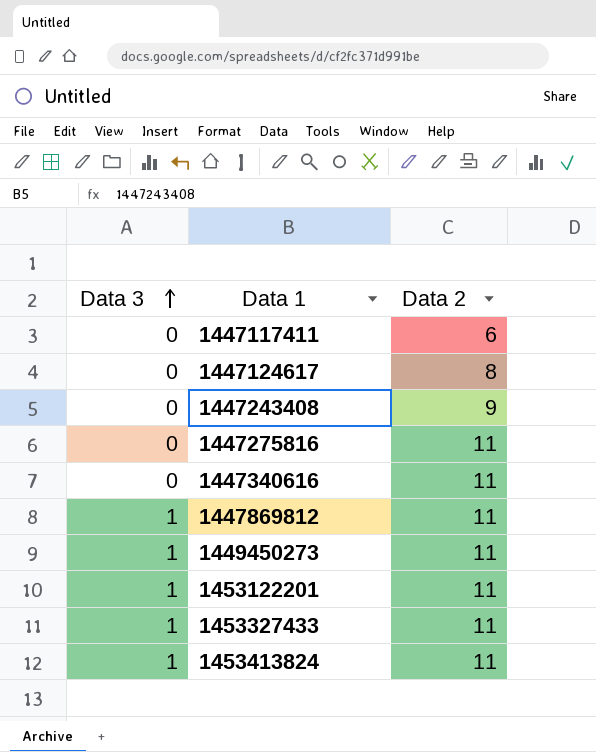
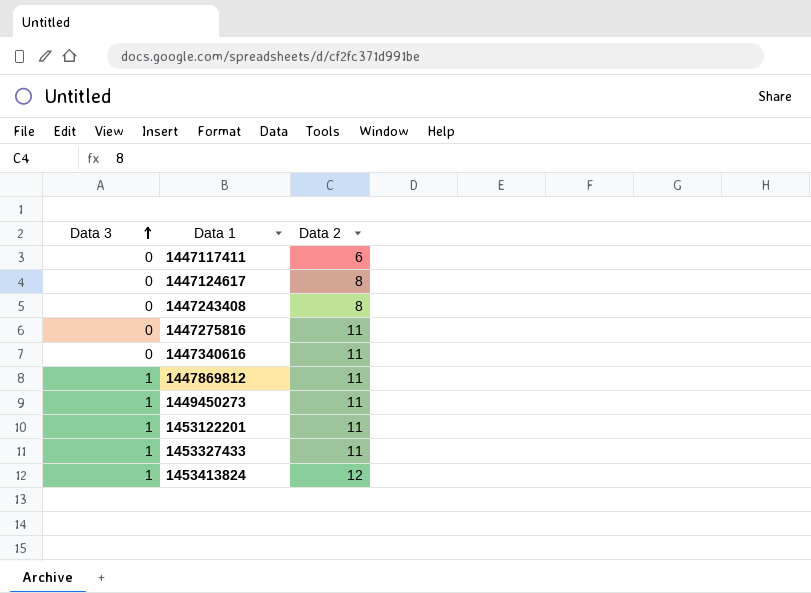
1447243408 | Data 2: 9 -> 8
1453413824 | Data 2: 11 -> 12

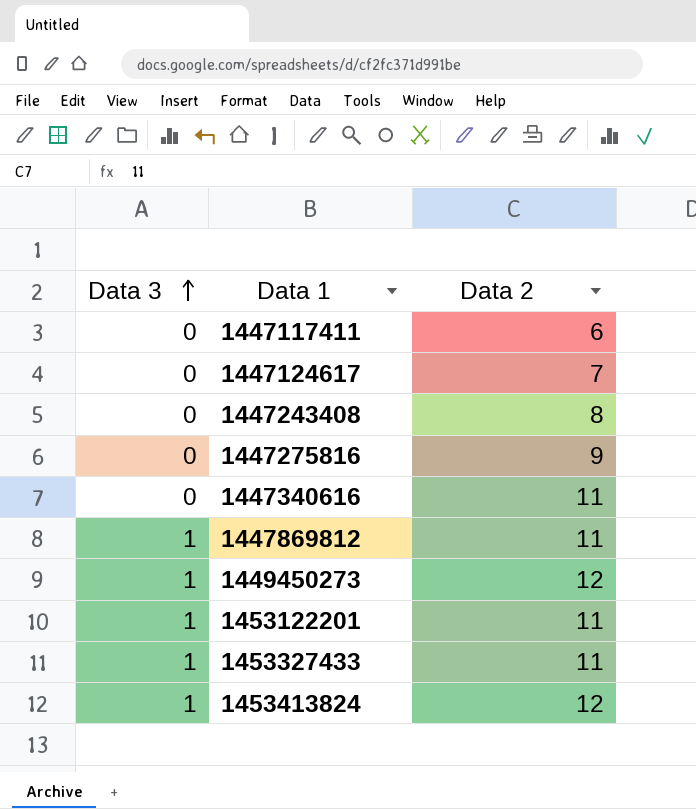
1447124617 | Data 2: 8 -> 7
1447275816 | Data 2: 11 -> 9
1449450273 | Data 2: 11 -> 12

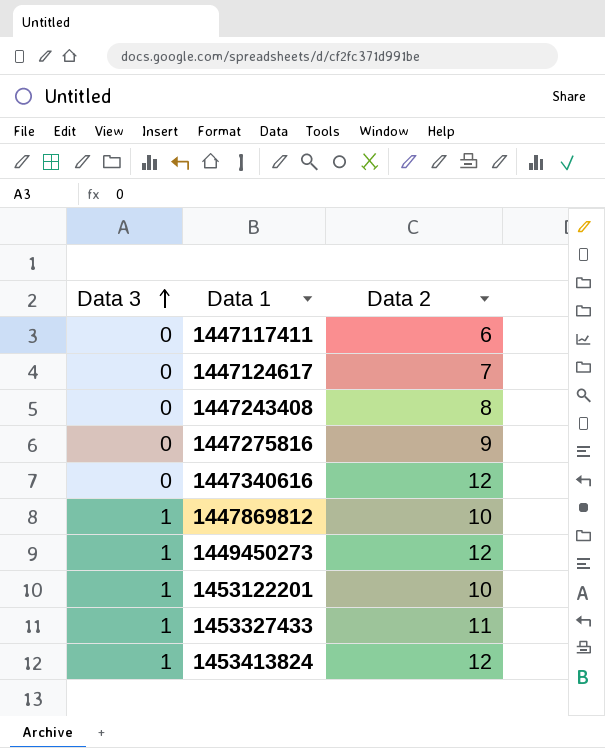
1447340616 | Data 2: 11 -> 12
1447869812 | Data 2: 11 -> 10
1453122201 | Data 2: 11 -> 10

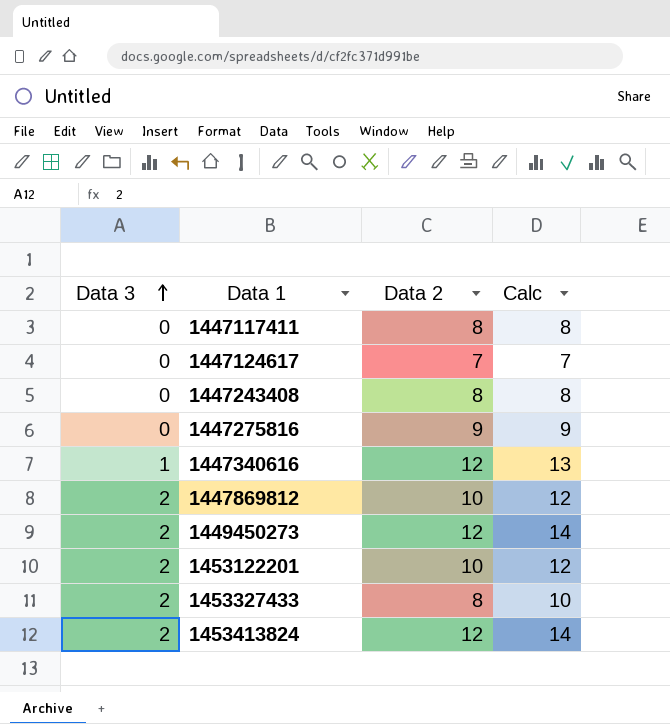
column Calc | formula: none -> [Data 3] + [Data 2]
1447117411 | Data 2: 6 -> 8
1447340616 | Data 3: 0 -> 1
1447869812 | Data 3: 1 -> 2
1449450273 | Data 3: 1 -> 2
1453122201 | Data 3: 1 -> 2
1453327433 | Data 3: 1 -> 2
1453327433 | Data 2: 11 -> 8
1453413824 | Data 3: 1 -> 2

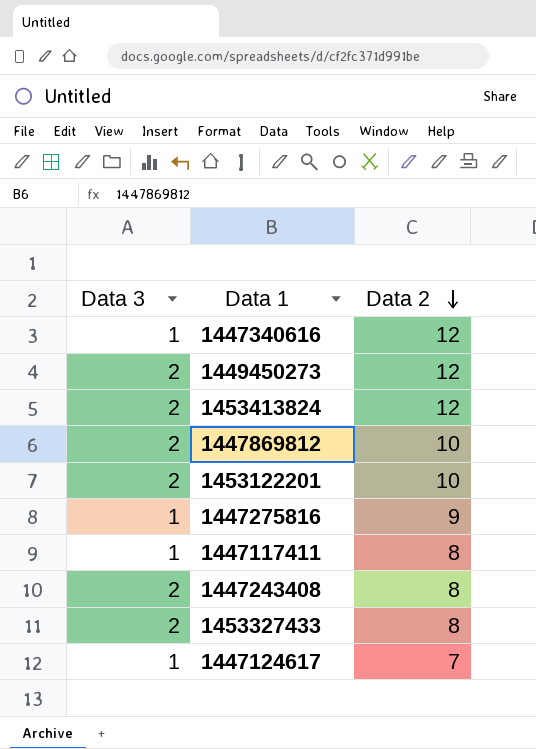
row order: Data 3 ascending -> Data 2 descending
column Calc | formula: [Data 3] + [Data 2] -> none
1447275816 | Data 3: 0 -> 1
1447117411 | Data 3: 0 -> 1
1447243408 | Data 3: 0 -> 2
1447124617 | Data 3: 0 -> 1

